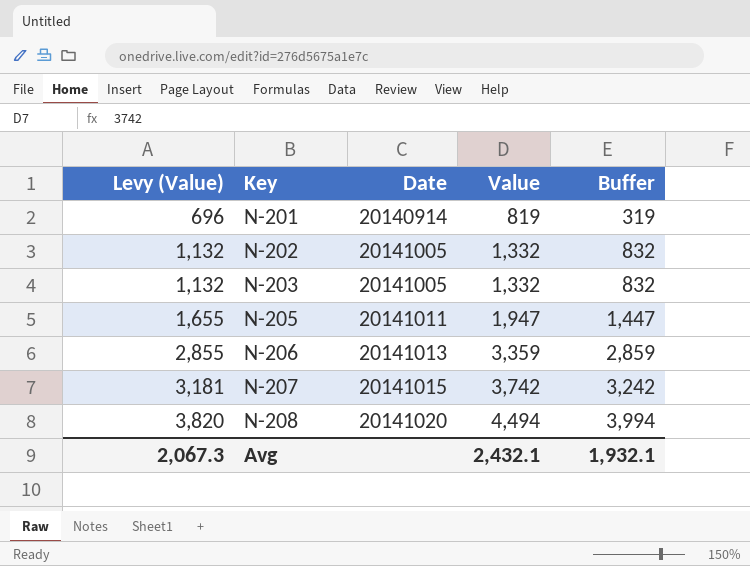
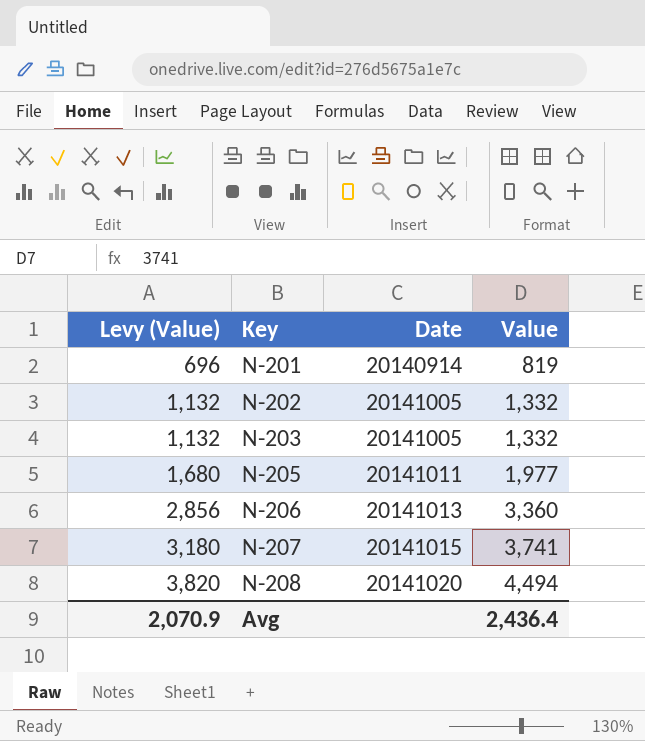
column Buffer | formula: [Value] - 500 -> none
N-205 | Levy (Value): 1,655 -> 1,680
N-205 | Value: 1,947 -> 1,977
N-206 | Levy (Value): 2,855 -> 2,856
N-206 | Value: 3,359 -> 3,360
N-207 | Levy (Value): 3,181 -> 3,180
N-207 | Value: 3,742 -> 3,741
Avg | Levy (Value): 2,067.3 -> 2,070.9
Avg | Value: 2,432.1 -> 2,436.4

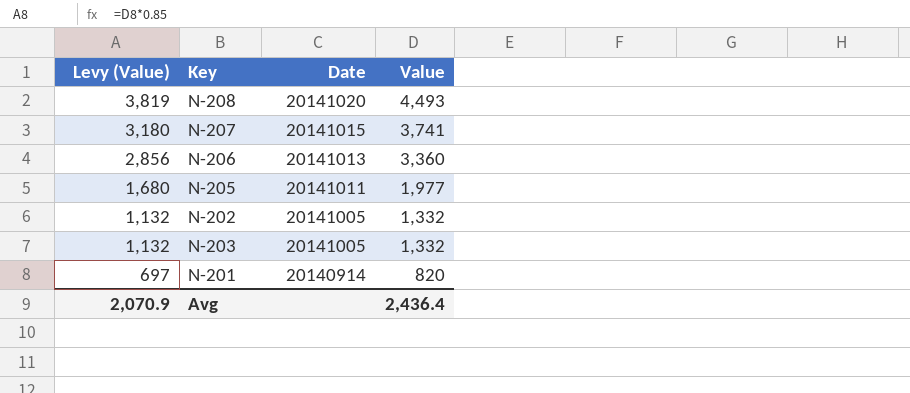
row order: Levy (Value) ascending -> Levy (Value) descending
N-208 | Levy (Value): 3,820 -> 3,819
N-208 | Value: 4,494 -> 4,493
N-201 | Levy (Value): 696 -> 697
N-201 | Value: 819 -> 820

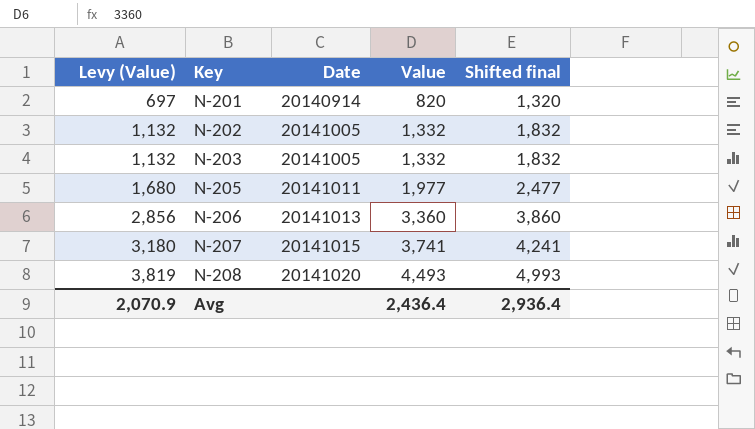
row order: Levy (Value) descending -> Levy (Value) ascending
column Shifted final | formula: none -> [Value] + 500

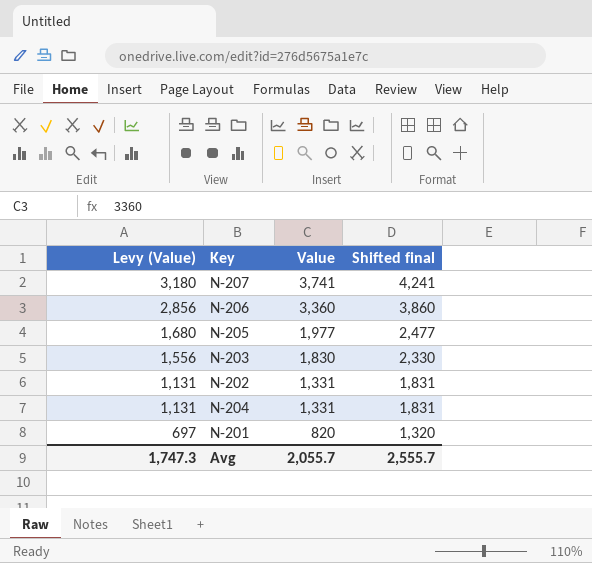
row order: Levy (Value) ascending -> Levy (Value) descending
column Date | position: 3 -> none
row N-208: 3,819 | 20141020 | 4,493 | 4,993 -> none
N-203 | Levy (Value): 1,132 -> 1,556
N-203 | Value: 1,332 -> 1,830
N-203 | Shifted final: 1,832 -> 2,330
N-202 | Levy (Value): 1,132 -> 1,131
N-202 | Value: 1,332 -> 1,331
N-202 | Shifted final: 1,832 -> 1,831
row N-204: none -> 1,131 | 1,331 | 1,831
Avg | Levy (Value): 2,070.9 -> 1,747.3
Avg | Value: 2,436.4 -> 2,055.7
Avg | Shifted final: 2,936.4 -> 2,555.7

